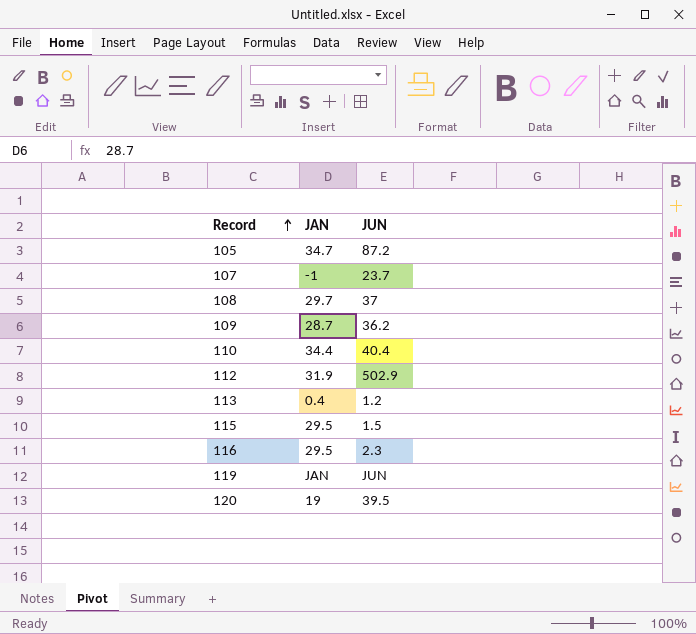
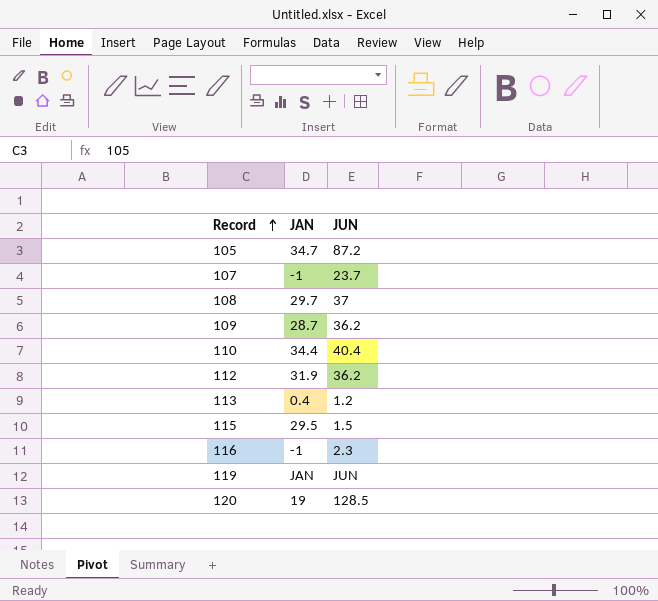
112 | JUN: 502.9 -> 36.2
116 | JAN: 29.5 -> -1
120 | JUN: 39.5 -> 128.5

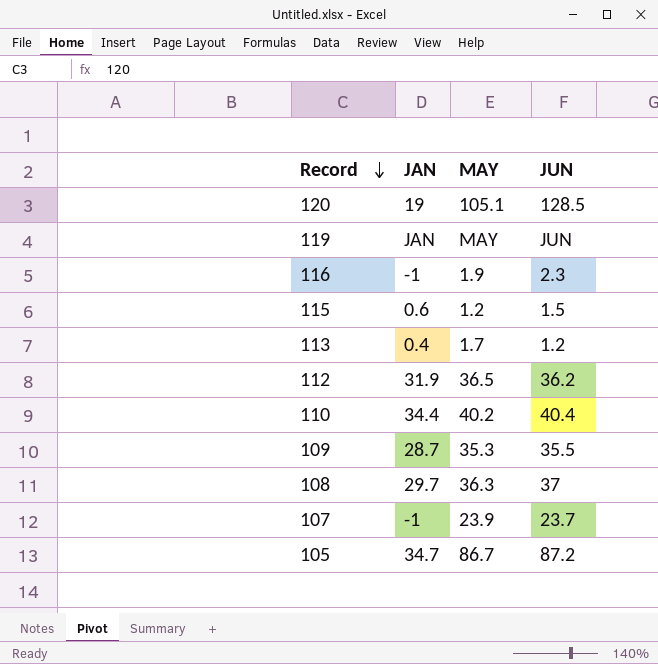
row order: Record ascending -> Record descending
column MAY | position: none -> 3
115 | JAN: 29.5 -> 0.6
109 | JUN: 36.2 -> 35.5

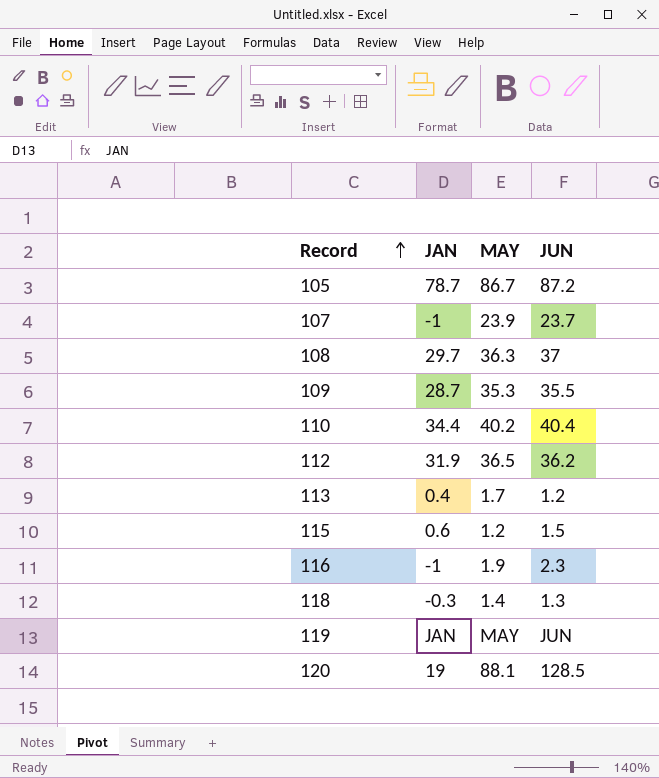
row order: Record descending -> Record ascending
105 | JAN: 34.7 -> 78.7
row 118: none -> -0.3 | 1.4 | 1.3
120 | MAY: 105.1 -> 88.1

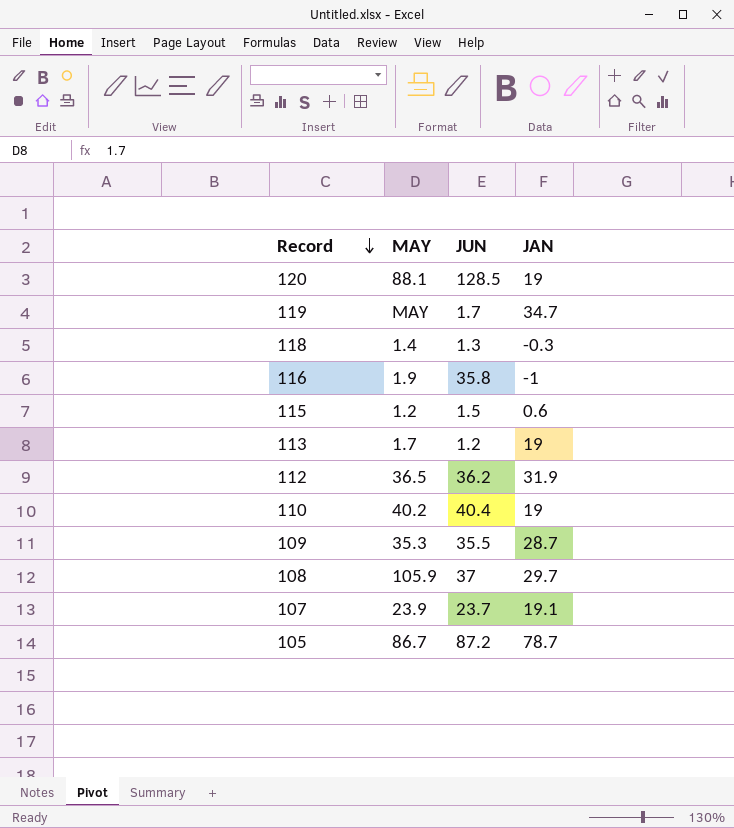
row order: Record ascending -> Record descending
column JAN | position: 2 -> 4
119 | JUN: JUN -> 1.7
119 | JAN: JAN -> 34.7
116 | JUN: 2.3 -> 35.8
113 | JAN: 0.4 -> 19
110 | JAN: 34.4 -> 19
108 | MAY: 36.3 -> 105.9
107 | JAN: -1 -> 19.1

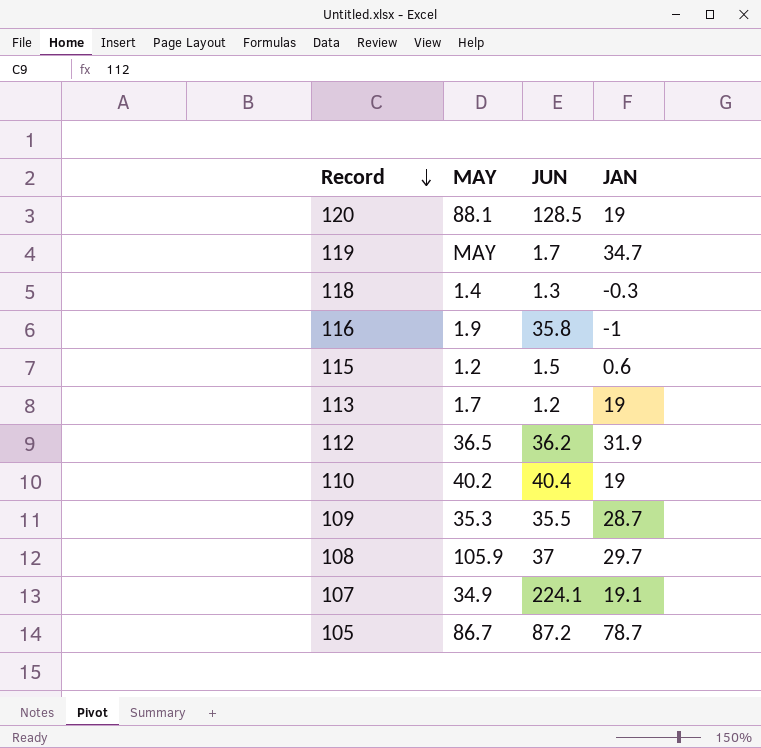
107 | MAY: 23.9 -> 34.9
107 | JUN: 23.7 -> 224.1

